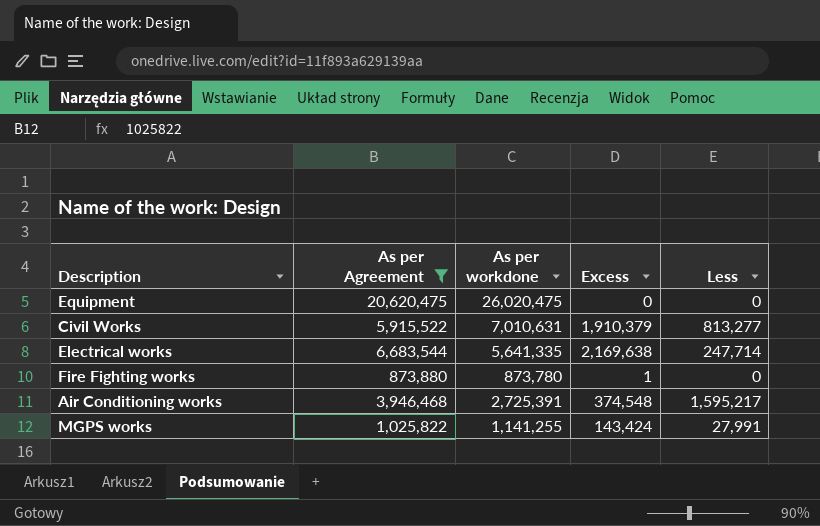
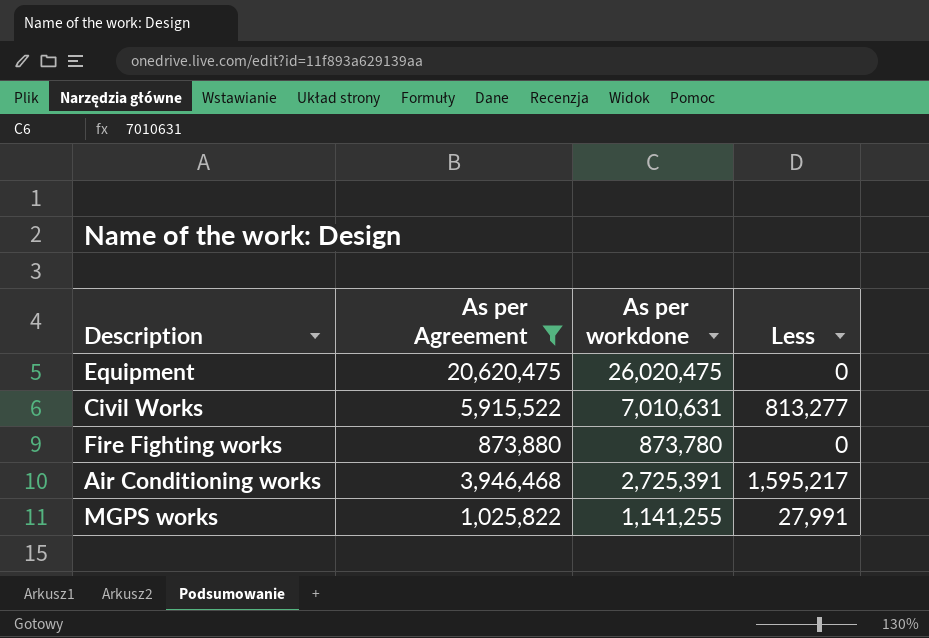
column Excess | position: 4 -> none
row Electrical works: 6,683,544 | 5,641,335 | 2,169,638 | 247,714 -> none

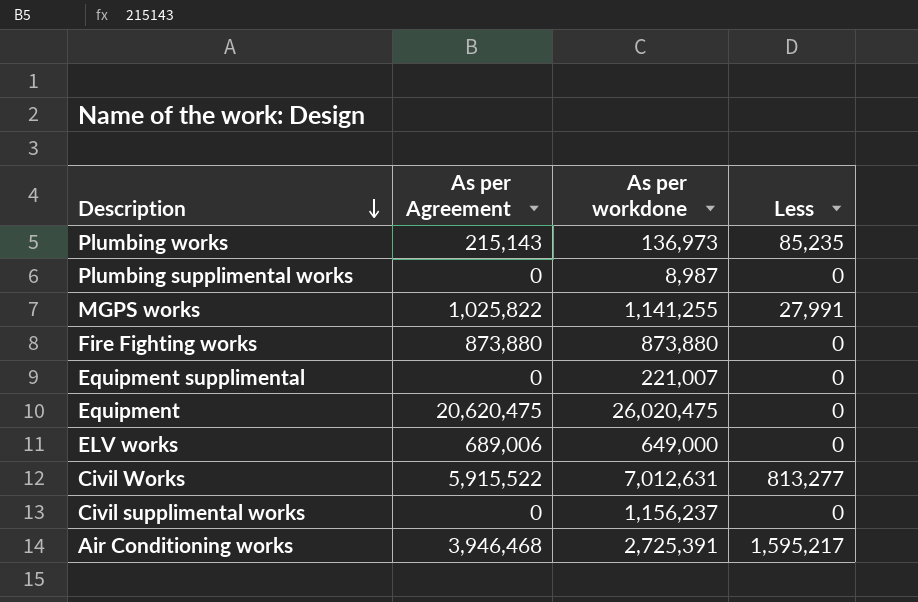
filter: As per Agreement >= 873,880 -> none
row order: none -> Description descending
Fire Fighting works | As per workdone: 873,780 -> 873,880
Civil Works | As per workdone: 7,010,631 -> 7,012,631

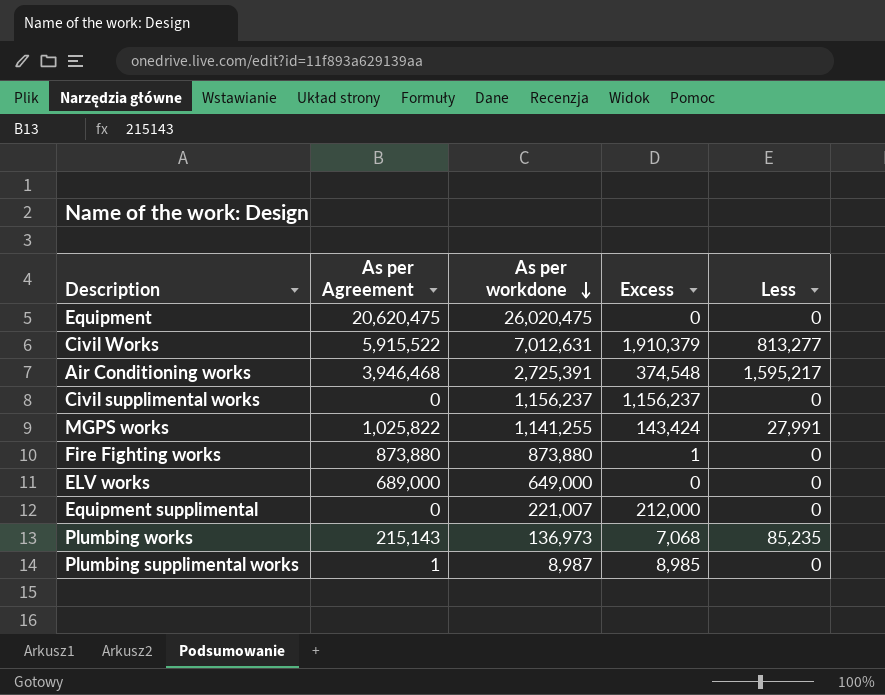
row order: Description descending -> As per workdone descending
column Excess | position: none -> 4
ELV works | As per Agreement: 689,006 -> 689,000
Plumbing supplimental works | As per Agreement: 0 -> 1

